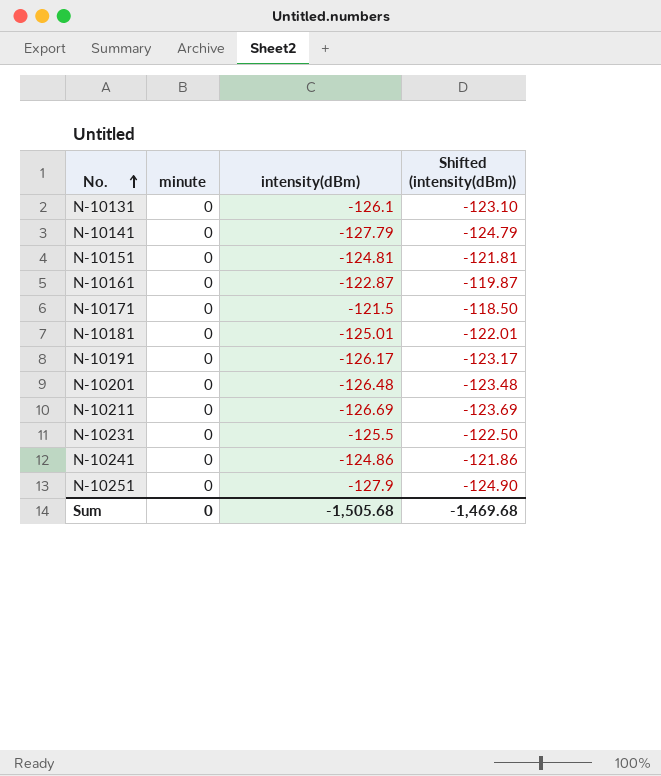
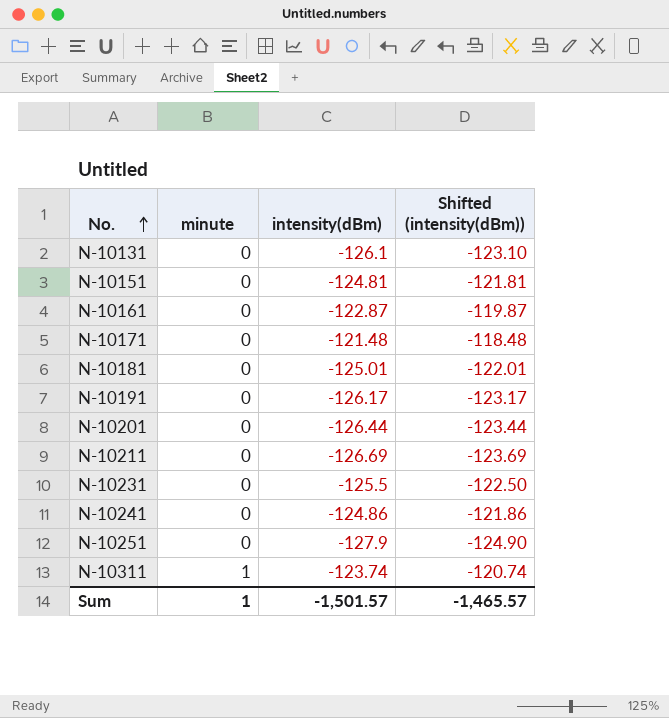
row N-10141: 0 | -127.79 | -124.79 -> none
N-10171 | intensity(dBm): -121.5 -> -121.48
N-10171 | Shifted (intensity(dBm)): -118.50 -> -118.48
N-10201 | intensity(dBm): -126.48 -> -126.44
N-10201 | Shifted (intensity(dBm)): -123.48 -> -123.44
row N-10311: none -> 1 | -123.74 | -120.74
Sum | minute: 0 -> 1
Sum | intensity(dBm): -1,505.68 -> -1,501.57
Sum | Shifted (intensity(dBm)): -1,469.68 -> -1,465.57

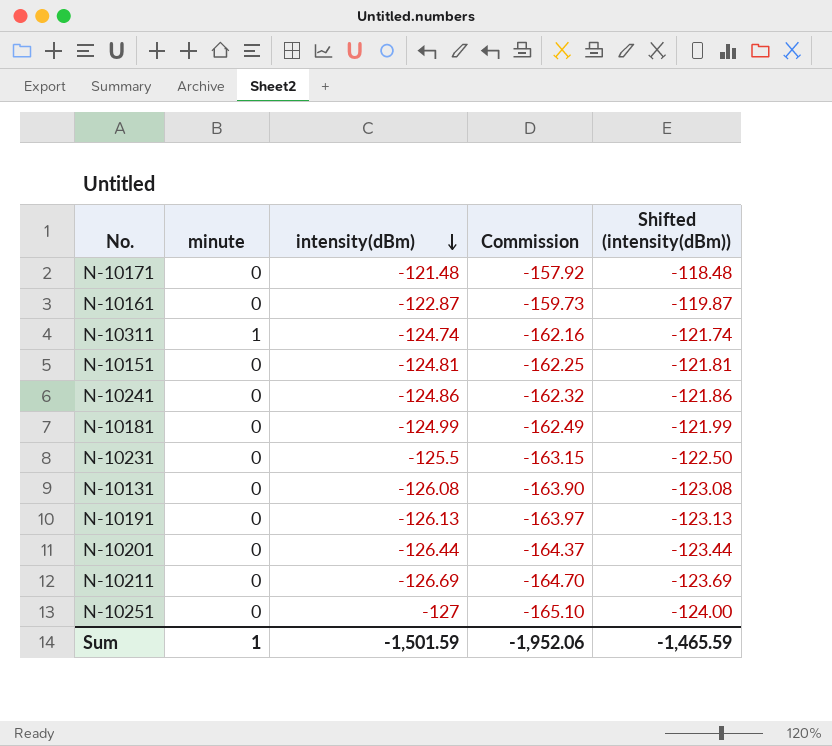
row order: No. ascending -> intensity(dBm) descending
column Commission | formula: none -> [intensity(dBm)] * 1.3
N-10311 | intensity(dBm): -123.74 -> -124.74
N-10311 | Shifted (intensity(dBm)): -120.74 -> -121.74
N-10181 | intensity(dBm): -125.01 -> -124.99
N-10181 | Shifted (intensity(dBm)): -122.01 -> -121.99
N-10131 | intensity(dBm): -126.1 -> -126.08
N-10131 | Shifted (intensity(dBm)): -123.10 -> -123.08
N-10191 | intensity(dBm): -126.17 -> -126.13
N-10191 | Shifted (intensity(dBm)): -123.17 -> -123.13
N-10251 | intensity(dBm): -127.9 -> -127
N-10251 | Shifted (intensity(dBm)): -124.90 -> -124.00
Sum | intensity(dBm): -1,501.57 -> -1,501.59
Sum | Shifted (intensity(dBm)): -1,465.57 -> -1,465.59

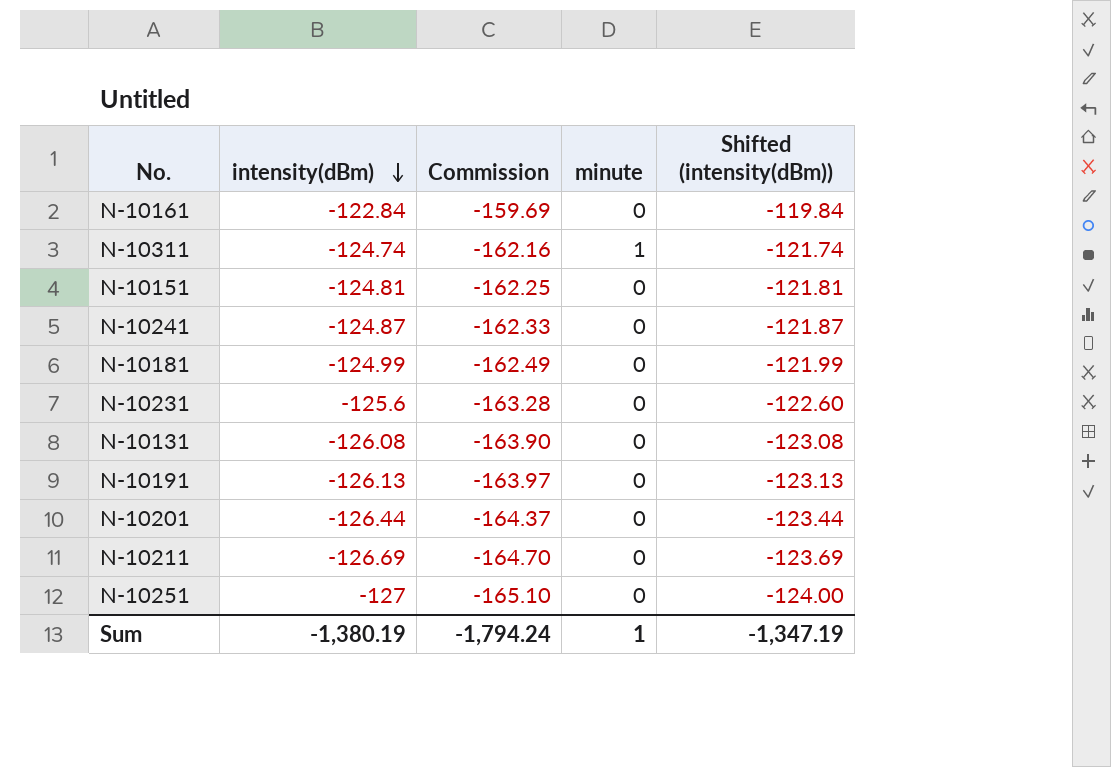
column minute | position: 2 -> 4
row N-10171: 0 | -121.48 | -157.92 | -118.48 -> none
N-10161 | intensity(dBm): -122.87 -> -122.84
N-10161 | Commission: -159.73 -> -159.69
N-10161 | Shifted (intensity(dBm)): -119.87 -> -119.84
N-10241 | intensity(dBm): -124.86 -> -124.87
N-10241 | Commission: -162.32 -> -162.33
N-10241 | Shifted (intensity(dBm)): -121.86 -> -121.87
N-10231 | intensity(dBm): -125.5 -> -125.6
N-10231 | Commission: -163.15 -> -163.28
N-10231 | Shifted (intensity(dBm)): -122.50 -> -122.60
Sum | intensity(dBm): -1,501.59 -> -1,380.19
Sum | Commission: -1,952.06 -> -1,794.24
Sum | Shifted (intensity(dBm)): -1,465.59 -> -1,347.19

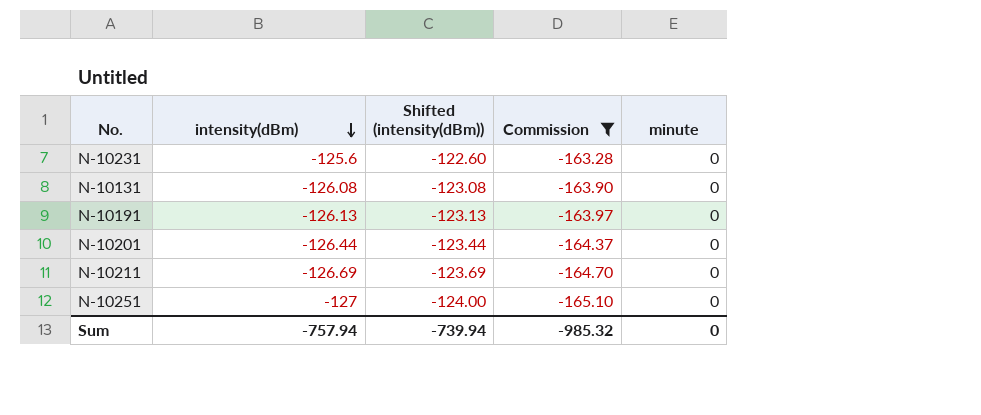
filter: none -> Commission <= -163.28
column Shifted (intensity(dBm)) | position: 5 -> 3
Sum | intensity(dBm): -1,380.19 -> -757.94
Sum | Shifted (intensity(dBm)): -1,347.19 -> -739.94
Sum | Commission: -1,794.24 -> -985.32
Sum | minute: 1 -> 0

